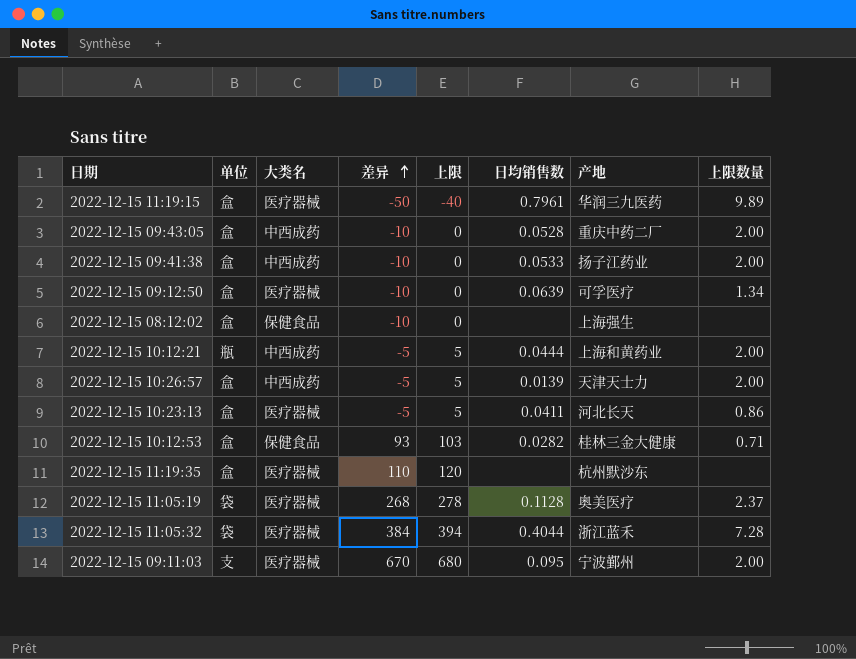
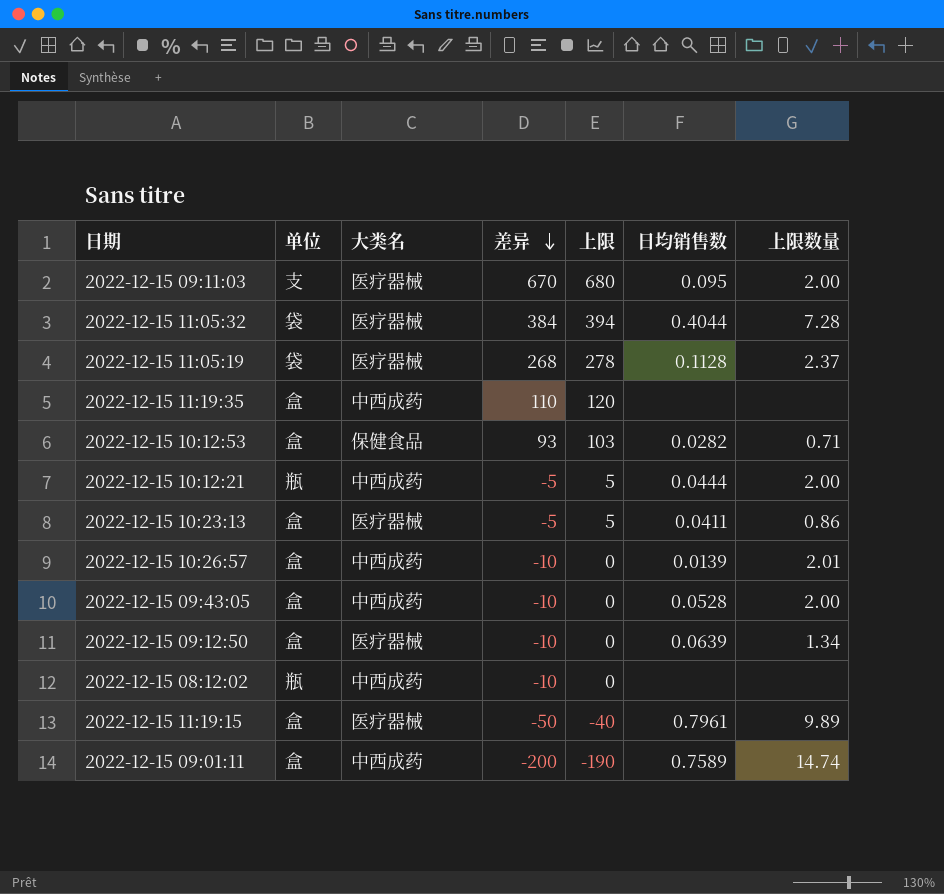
row order: 差异 ascending -> 差异 descending
column 产地 | position: 7 -> none
row 2022-12-15 09:41:38: 盒 | 中西成药 | -10 | 0 | 0.0533 | 扬子江药业 | 2.00 -> none
2022-12-15 11:19:35 | 大类名: 医疗器械 -> 中西成药
2022-12-15 10:26:57 | 差异: -5 -> -10
2022-12-15 10:26:57 | 上限: 5 -> 0
2022-12-15 10:26:57 | 上限数量: 2.00 -> 2.01
2022-12-15 08:12:02 | 单位: 盒 -> 瓶
2022-12-15 08:12:02 | 大类名: 保健食品 -> 中西成药
row 2022-12-15 09:01:11: none -> 盒 | 中西成药 | -200 | -190 | 0.7589 | 14.74

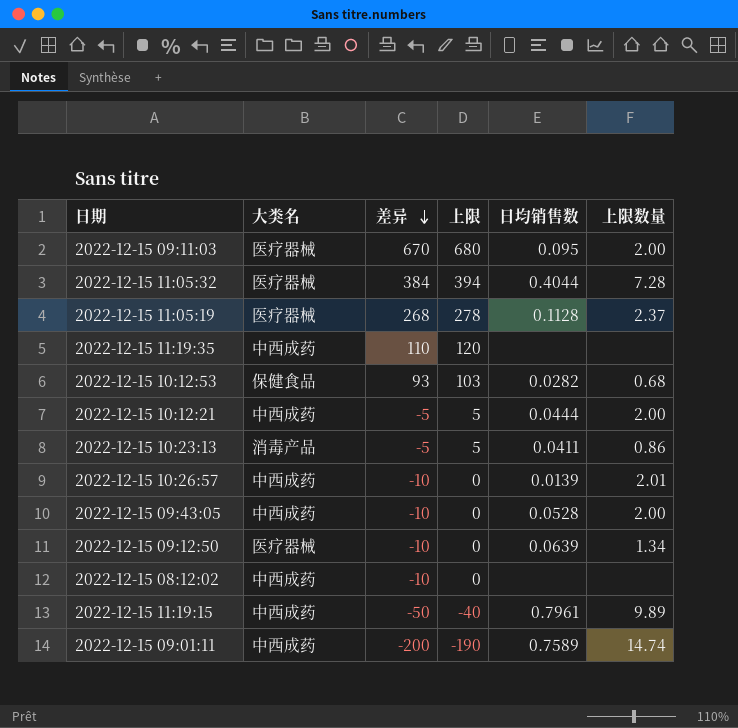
column 单位 | position: 2 -> none
2022-12-15 10:12:53 | 上限数量: 0.71 -> 0.68
2022-12-15 10:23:13 | 大类名: 医疗器械 -> 消毒产品
2022-12-15 11:19:15 | 大类名: 医疗器械 -> 中西成药

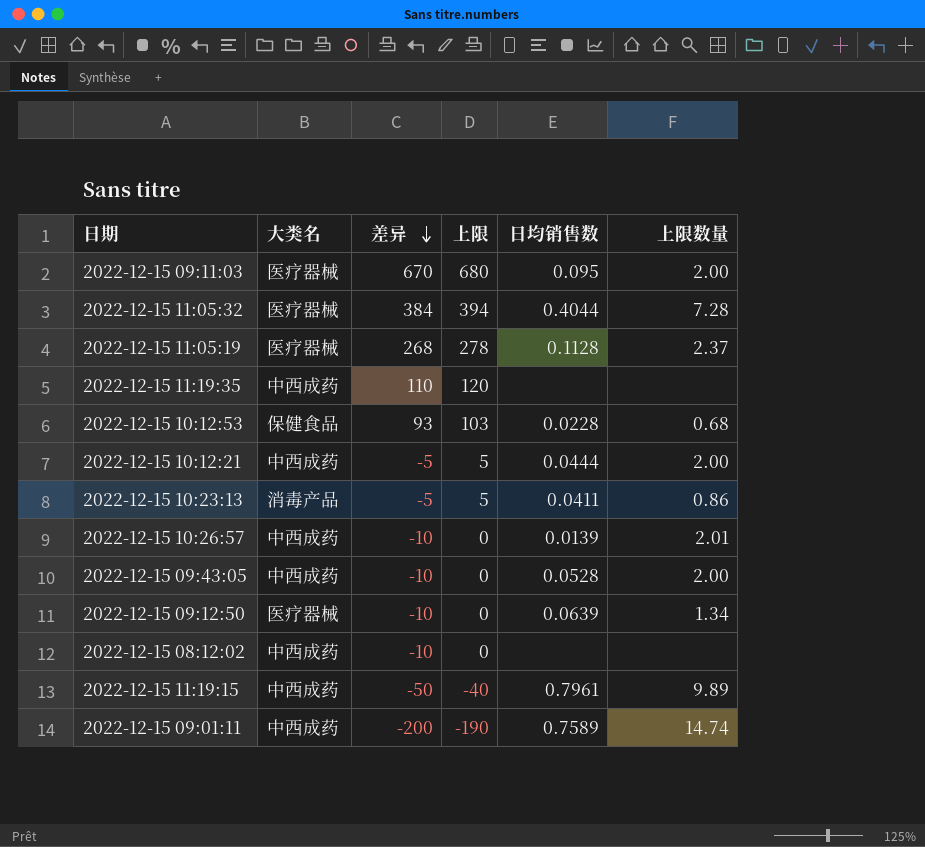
2022-12-15 10:12:53 | 日均销售数: 0.0282 -> 0.0228

